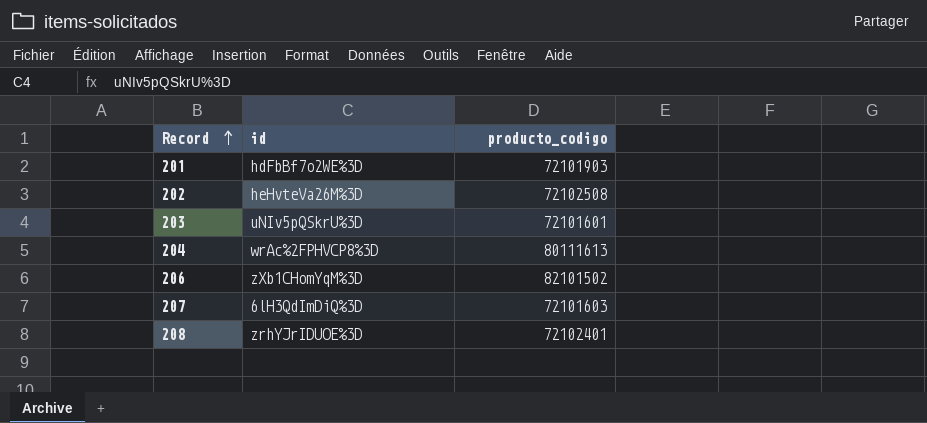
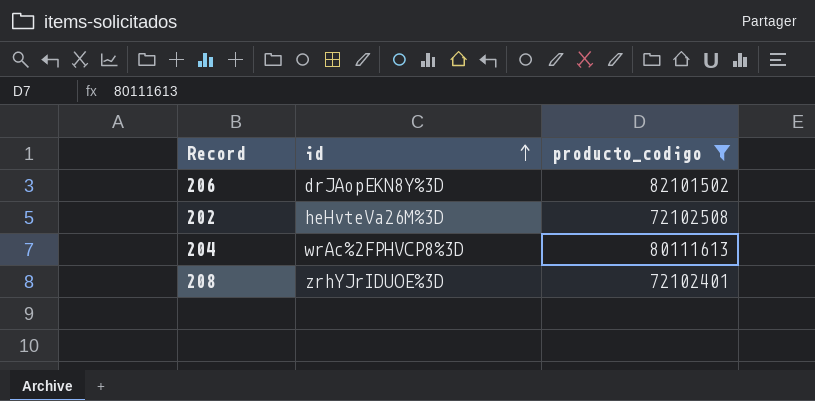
filter: none -> producto_codigo >= 72102401
row order: Record ascending -> id ascending
206 | id: zXb1CHomYqM%3D -> drJAopEKN8Y%3D

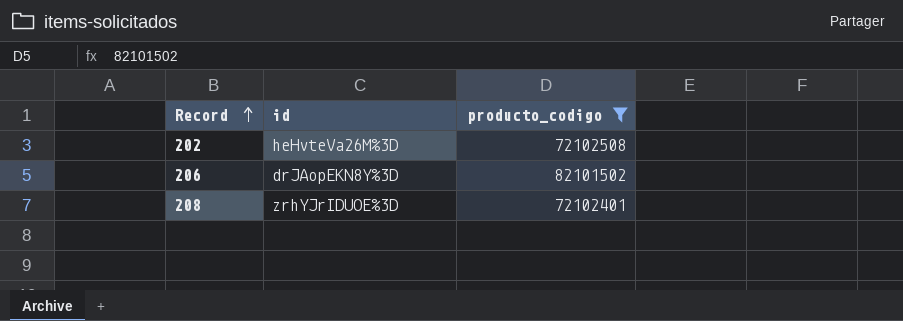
row order: id ascending -> Record ascending
row 204: wrAc%2FPHVCP8%3D | 80111613 -> none

